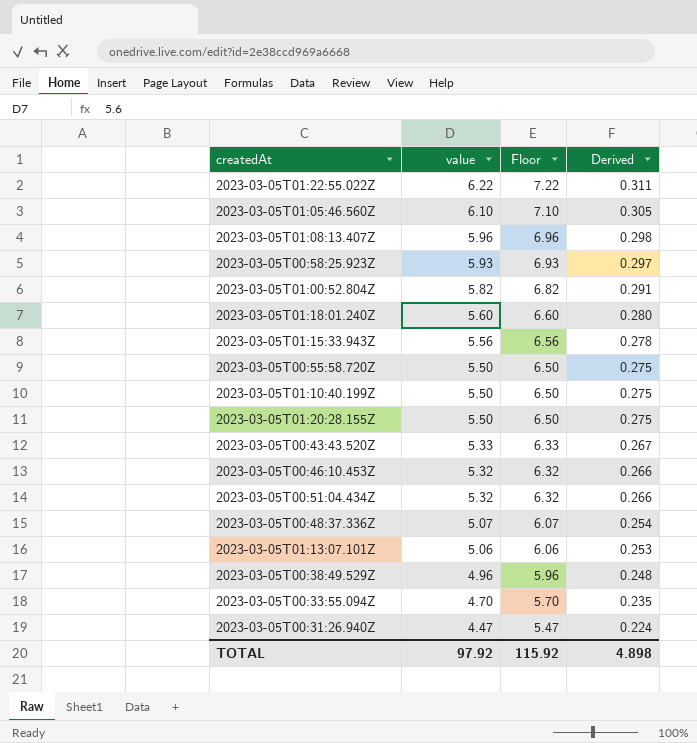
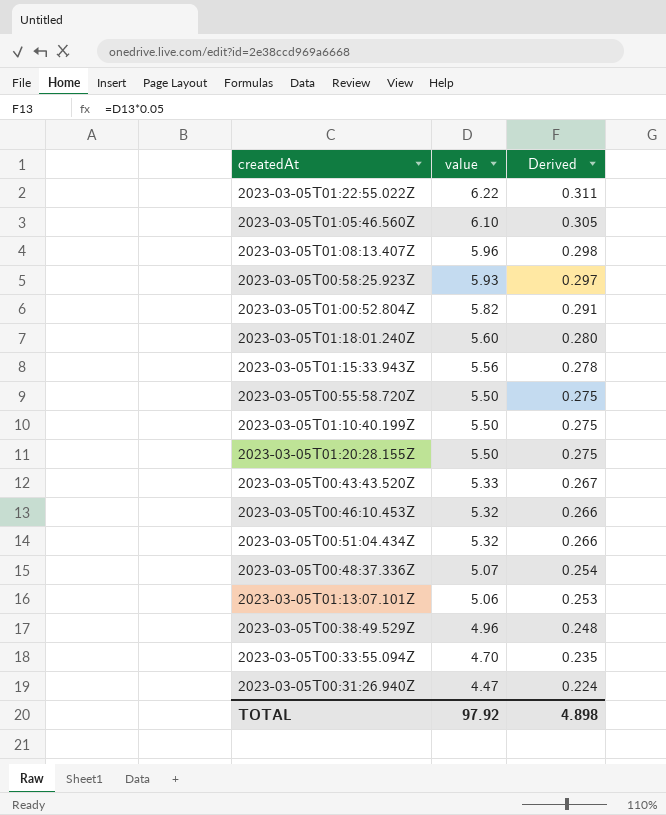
column Floor | formula: [value] + 1 -> none

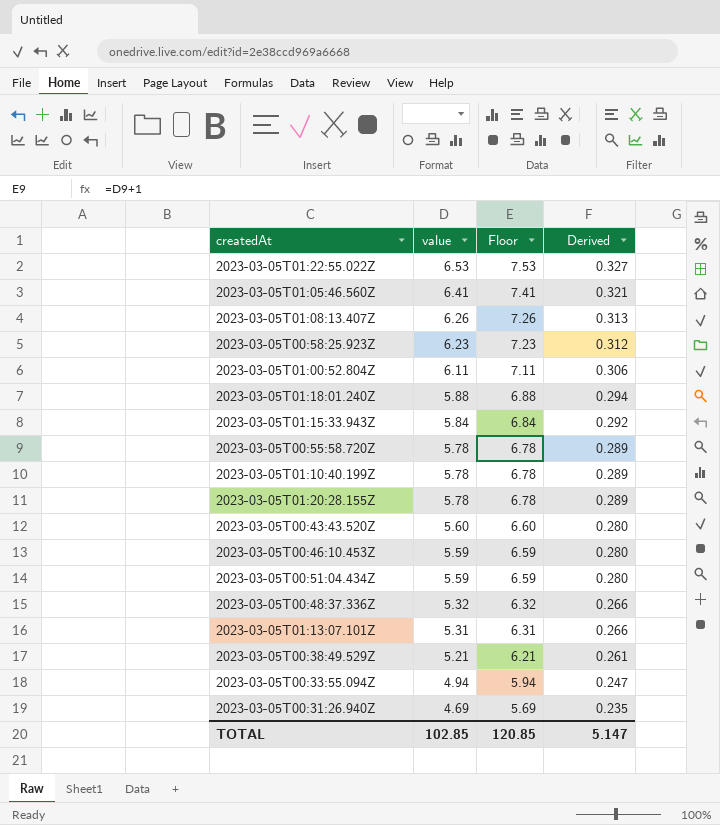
column Floor | formula: none -> [value] + 1
2023-03-05T01:22:55.022Z | value: 6.22 -> 6.53
2023-03-05T01:22:55.022Z | Derived: 0.311 -> 0.327
2023-03-05T01:05:46.560Z | value: 6.10 -> 6.41
2023-03-05T01:05:46.560Z | Derived: 0.305 -> 0.321
2023-03-05T01:08:13.407Z | value: 5.96 -> 6.26
2023-03-05T01:08:13.407Z | Derived: 0.298 -> 0.313
2023-03-05T00:58:25.923Z | value: 5.93 -> 6.23
2023-03-05T00:58:25.923Z | Derived: 0.297 -> 0.312
2023-03-05T01:00:52.804Z | value: 5.82 -> 6.11
2023-03-05T01:00:52.804Z | Derived: 0.291 -> 0.306
2023-03-05T01:18:01.240Z | value: 5.60 -> 5.88
2023-03-05T01:18:01.240Z | Derived: 0.280 -> 0.294
2023-03-05T01:15:33.943Z | value: 5.56 -> 5.84
2023-03-05T01:15:33.943Z | Derived: 0.278 -> 0.292
2023-03-05T00:55:58.720Z | value: 5.50 -> 5.78
2023-03-05T00:55:58.720Z | Derived: 0.275 -> 0.289
2023-03-05T01:10:40.199Z | value: 5.50 -> 5.78
2023-03-05T01:10:40.199Z | Derived: 0.275 -> 0.289
2023-03-05T01:20:28.155Z | value: 5.50 -> 5.78
2023-03-05T01:20:28.155Z | Derived: 0.275 -> 0.289
2023-03-05T00:43:43.520Z | value: 5.33 -> 5.60
2023-03-05T00:43:43.520Z | Derived: 0.267 -> 0.280
2023-03-05T00:46:10.453Z | value: 5.32 -> 5.59
2023-03-05T00:46:10.453Z | Derived: 0.266 -> 0.280
2023-03-05T00:51:04.434Z | value: 5.32 -> 5.59
2023-03-05T00:51:04.434Z | Derived: 0.266 -> 0.280
2023-03-05T00:48:37.336Z | value: 5.07 -> 5.32
2023-03-05T00:48:37.336Z | Derived: 0.254 -> 0.266
2023-03-05T01:13:07.101Z | value: 5.06 -> 5.31
2023-03-05T01:13:07.101Z | Derived: 0.253 -> 0.266
2023-03-05T00:38:49.529Z | value: 4.96 -> 5.21
2023-03-05T00:38:49.529Z | Derived: 0.248 -> 0.261
2023-03-05T00:33:55.094Z | value: 4.70 -> 4.94
2023-03-05T00:33:55.094Z | Derived: 0.235 -> 0.247
2023-03-05T00:31:26.940Z | value: 4.47 -> 4.69
2023-03-05T00:31:26.940Z | Derived: 0.224 -> 0.235
TOTAL | value: 97.92 -> 102.85
TOTAL | Derived: 4.898 -> 5.147

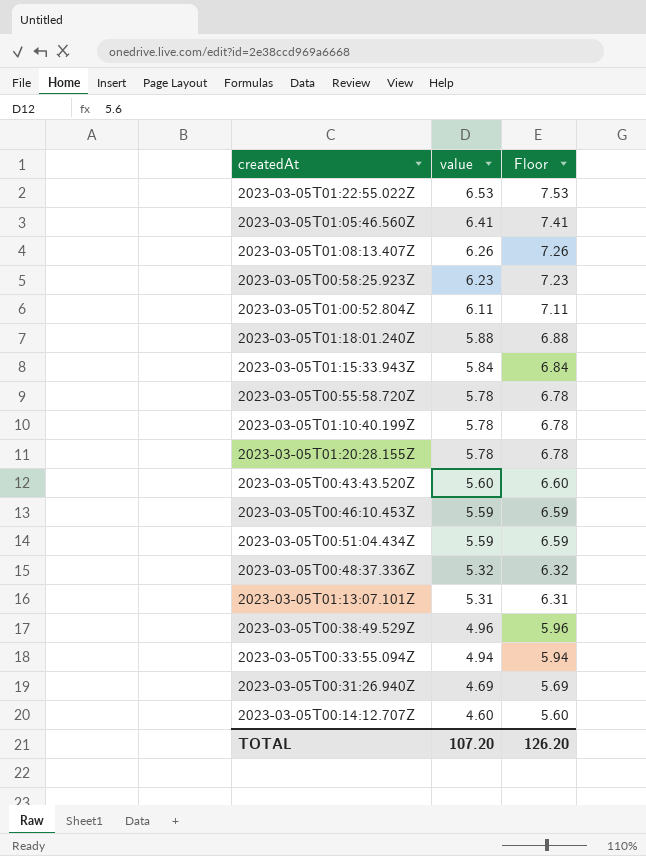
column Derived | formula: [value] * 0.05 -> none
2023-03-05T00:38:49.529Z | value: 5.21 -> 4.96
2023-03-05T00:38:49.529Z | Floor: 6.21 -> 5.96
row 2023-03-05T00:14:12.707Z: none -> 4.60 | 5.60
TOTAL | value: 102.85 -> 107.20
TOTAL | Floor: 120.85 -> 126.20

